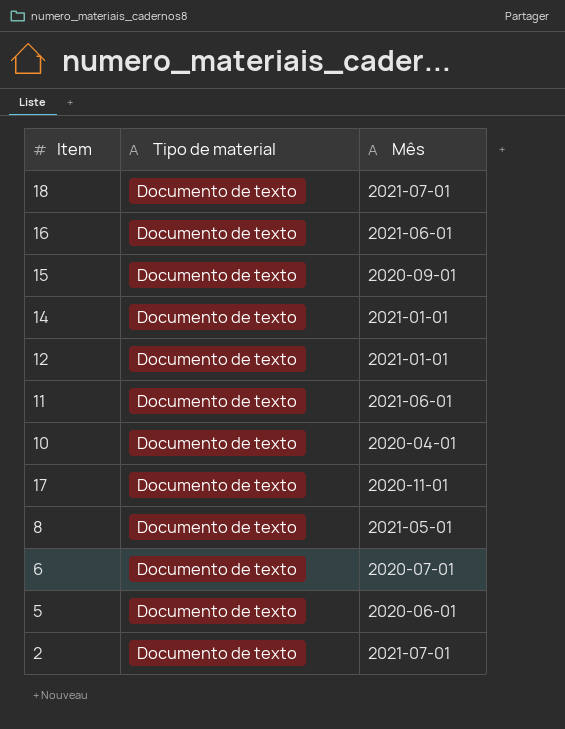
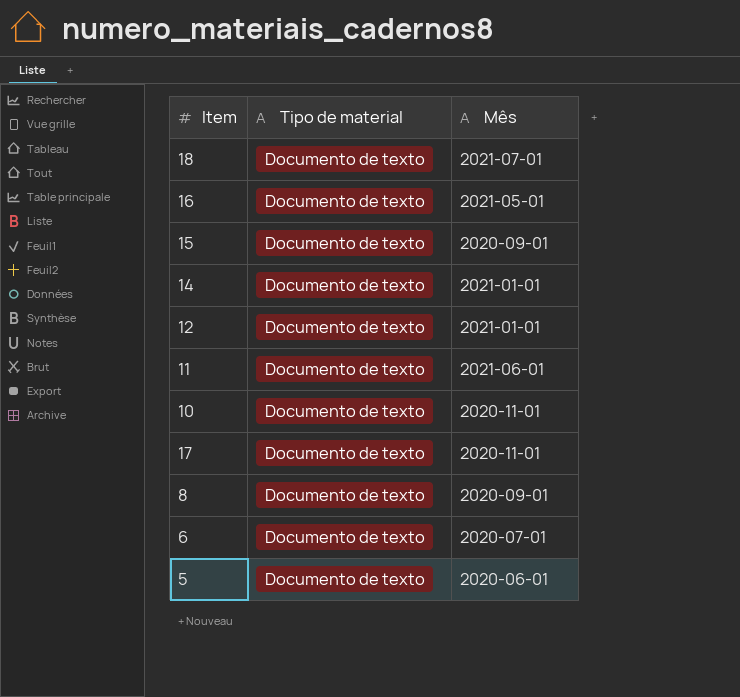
row 2: Documento de texto | 2021-07-01 -> none
16 | Mês: 2021-06-01 -> 2021-05-01
10 | Mês: 2020-04-01 -> 2020-11-01
8 | Mês: 2021-05-01 -> 2020-09-01

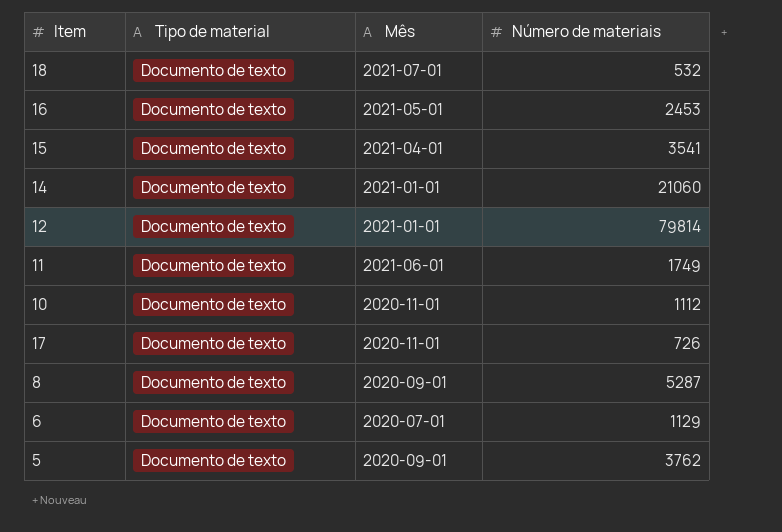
column Número de materiais | position: none -> 4
15 | Mês: 2020-09-01 -> 2021-04-01
5 | Mês: 2020-06-01 -> 2020-09-01

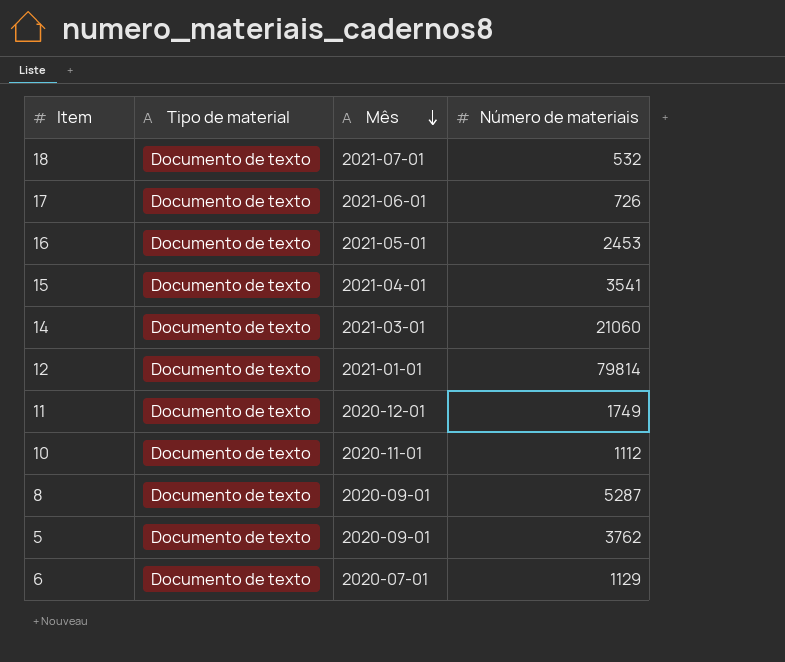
row order: none -> Mês descending
17 | Mês: 2020-11-01 -> 2021-06-01
14 | Mês: 2021-01-01 -> 2021-03-01
11 | Mês: 2021-06-01 -> 2020-12-01

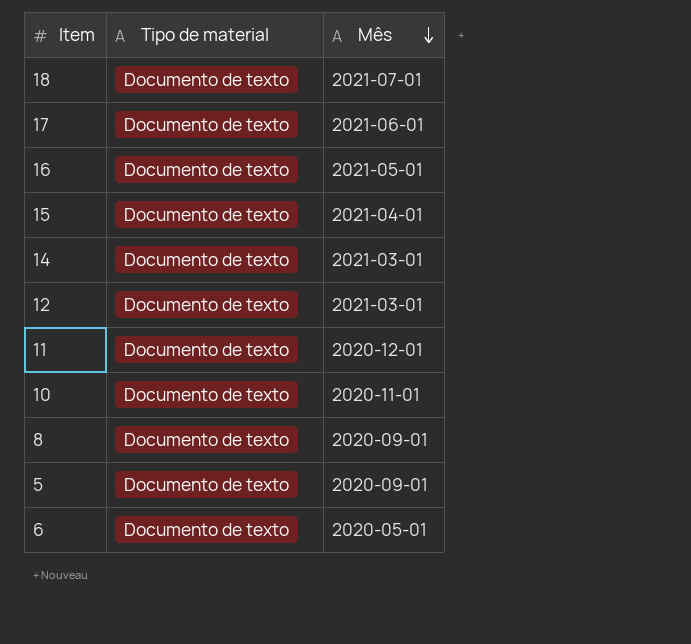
column Número de materiais | position: 4 -> none
12 | Mês: 2021-01-01 -> 2021-03-01
6 | Mês: 2020-07-01 -> 2020-05-01

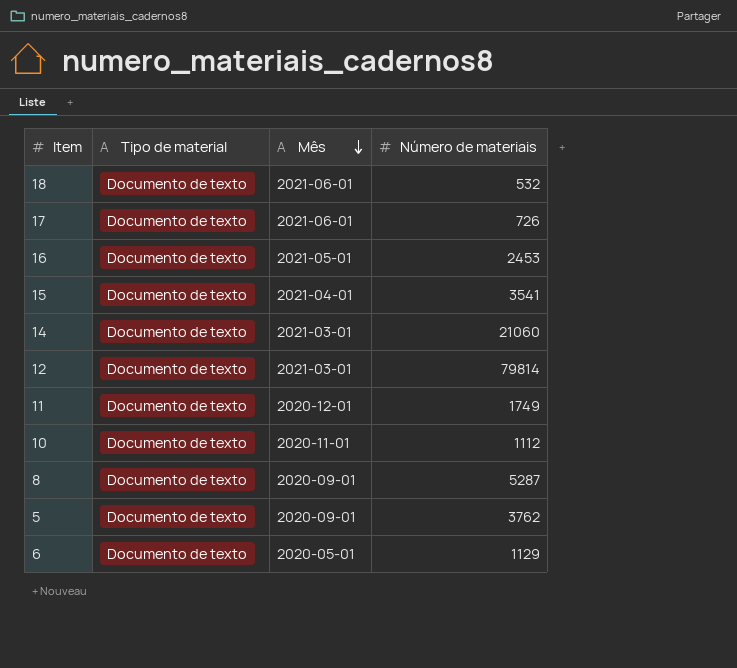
column Número de materiais | position: none -> 4
18 | Mês: 2021-07-01 -> 2021-06-01

